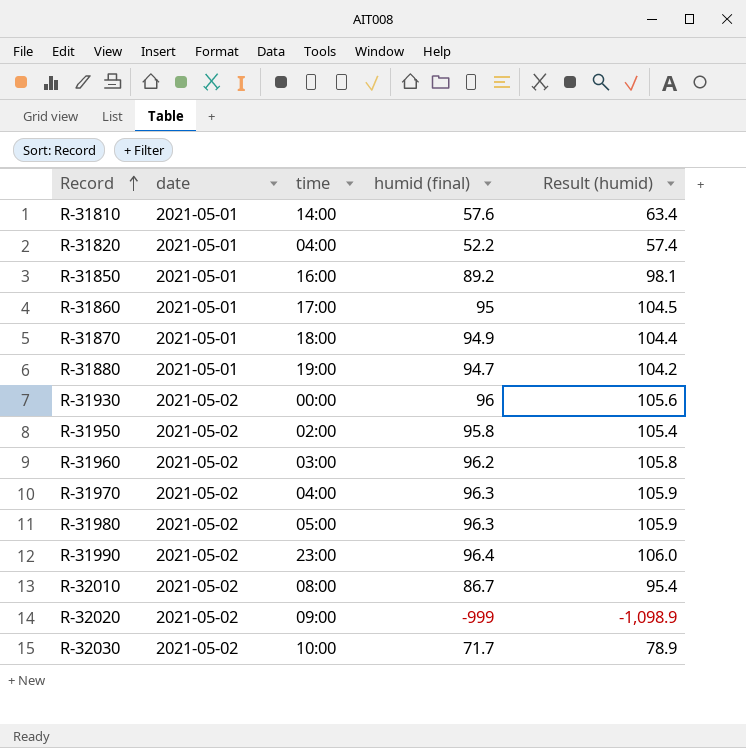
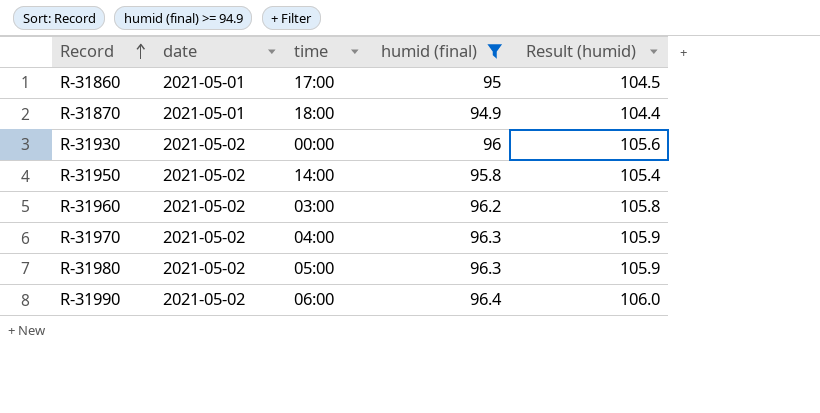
filter: none -> humid (final) >= 94.9
R-31950 | time: 02:00 -> 14:00
R-31990 | time: 23:00 -> 06:00

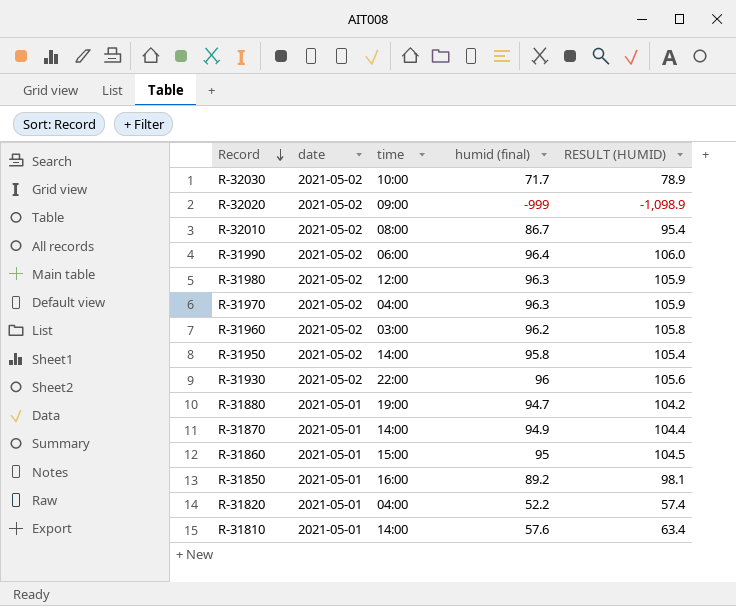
filter: humid (final) >= 94.9 -> none
row order: Record ascending -> Record descending
column name: Result (humid) -> RESULT (HUMID)
R-31980 | time: 05:00 -> 12:00
R-31930 | time: 00:00 -> 22:00
R-31870 | time: 18:00 -> 14:00
R-31860 | time: 17:00 -> 15:00

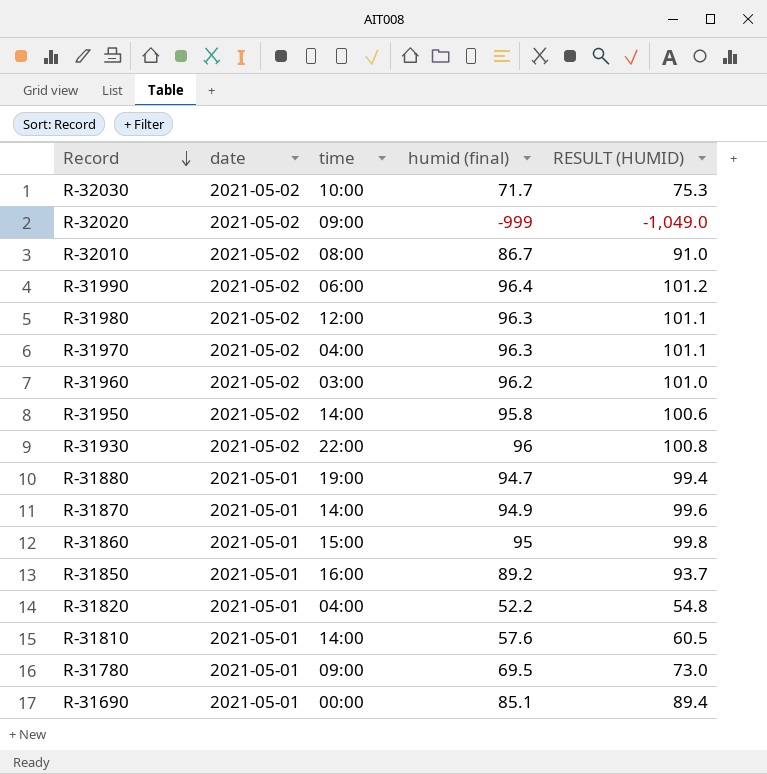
column RESULT (HUMID) | formula: [humid (final)] * 1.1 -> [humid (final)] * 1.05
row R-31780: none -> 2021-05-01 | 09:00 | 69.5 | 73.0
row R-31690: none -> 2021-05-01 | 00:00 | 85.1 | 89.4

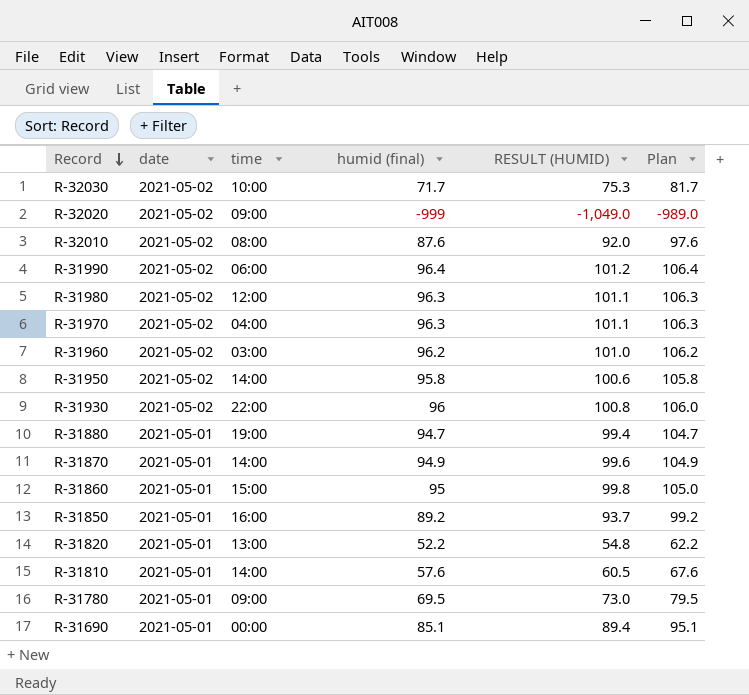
column Plan | formula: none -> [humid (final)] + 10
R-32010 | humid (final): 86.7 -> 87.6
R-32010 | RESULT (HUMID): 91.0 -> 92.0
R-31820 | time: 04:00 -> 13:00

